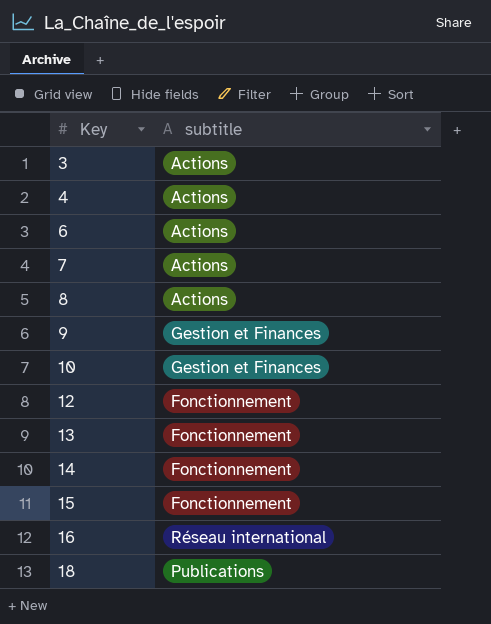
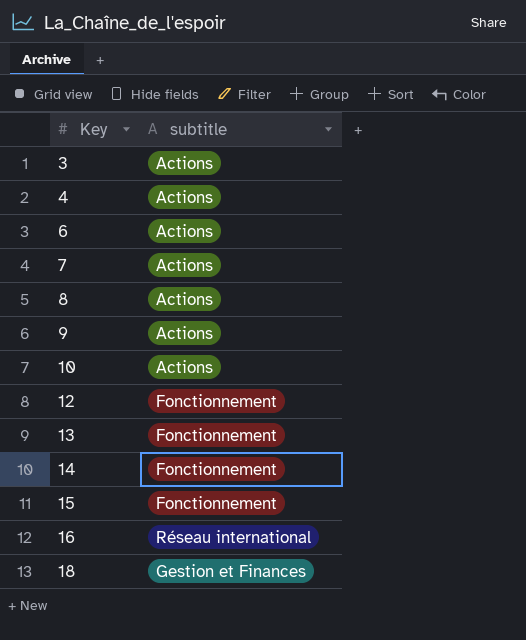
9 | subtitle: Gestion et Finances -> Actions
10 | subtitle: Gestion et Finances -> Actions
18 | subtitle: Publications -> Gestion et Finances

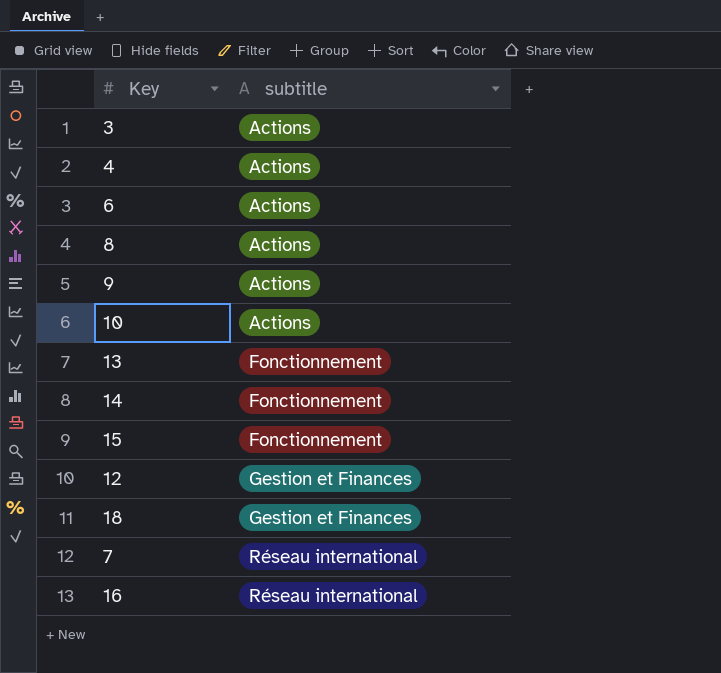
row order: Key ascending -> subtitle ascending
12 | subtitle: Fonctionnement -> Gestion et Finances
7 | subtitle: Actions -> Réseau international

